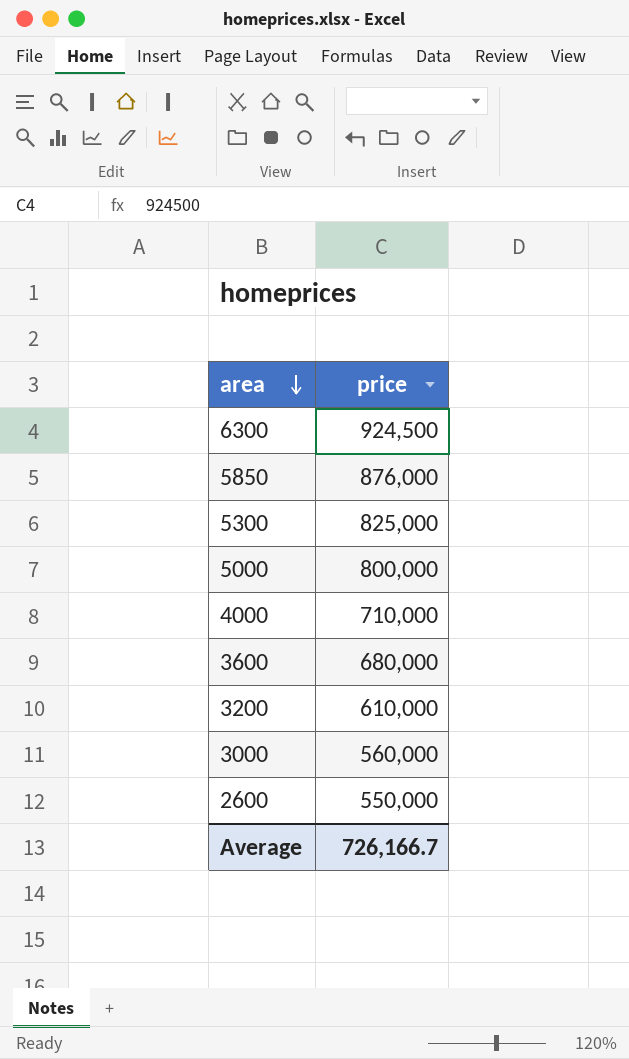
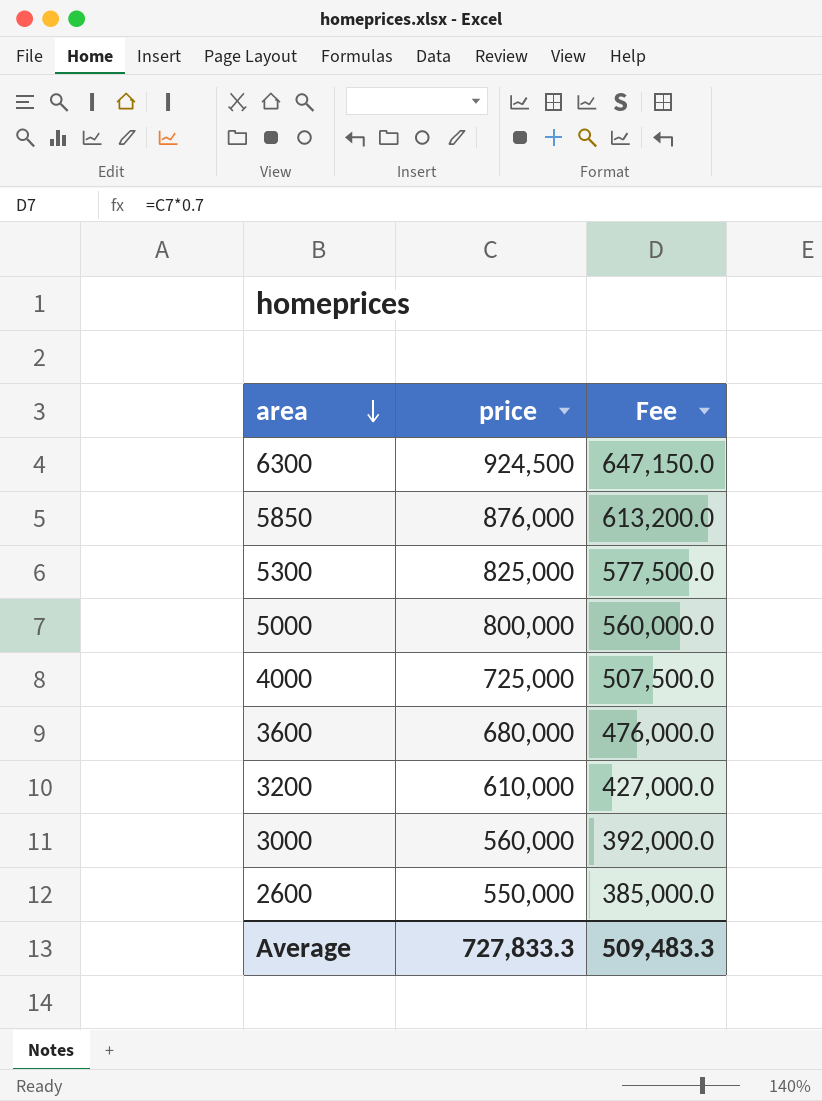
column Fee | formula: none -> [price] * 0.7
4000 | price: 710,000 -> 725,000
Average | price: 726,166.7 -> 727,833.3

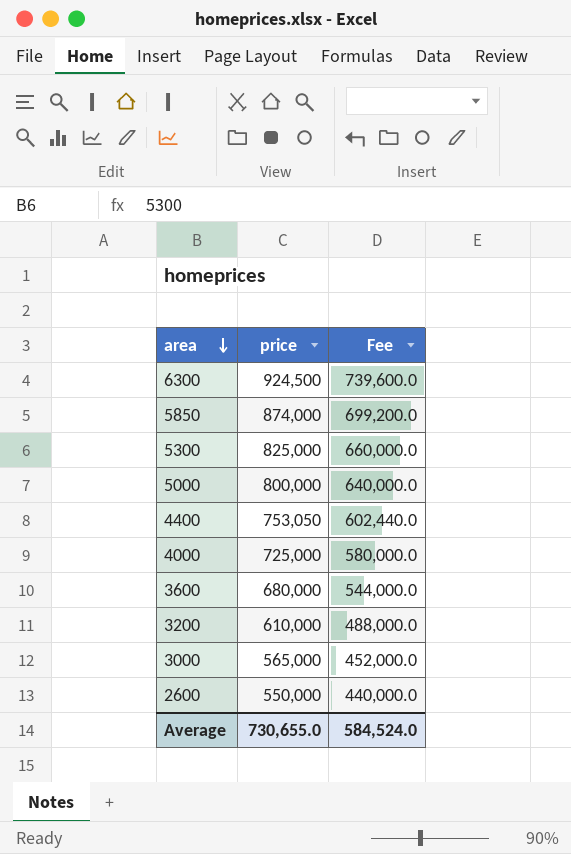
column Fee | formula: [price] * 0.7 -> [price] * 0.8
5850 | price: 876,000 -> 874,000
row 4400: none -> 753,050 | 602,440.0
3000 | price: 560,000 -> 565,000
Average | price: 727,833.3 -> 730,655.0
Average | Fee: 509,483.3 -> 584,524.0

